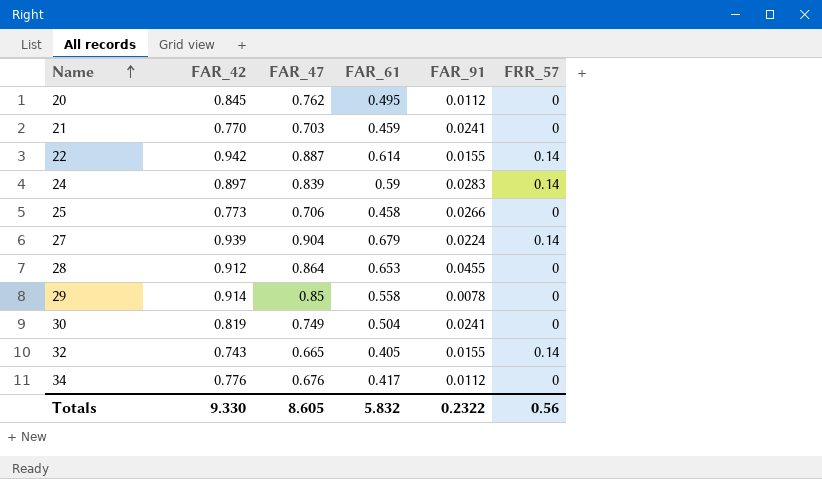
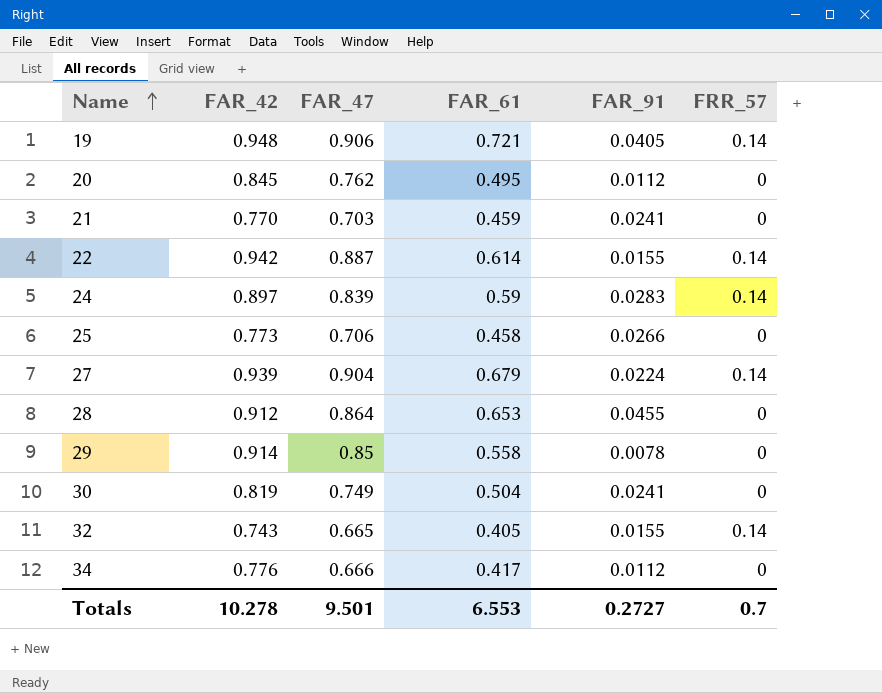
row 19: none -> 0.948 | 0.906 | 0.721 | 0.0405 | 0.14
34 | FAR_47: 0.676 -> 0.666
Totals | FAR_42: 9.330 -> 10.278
Totals | FAR_47: 8.605 -> 9.501
Totals | FAR_61: 5.832 -> 6.553
Totals | FAR_91: 0.2322 -> 0.2727
Totals | FRR_57: 0.56 -> 0.7

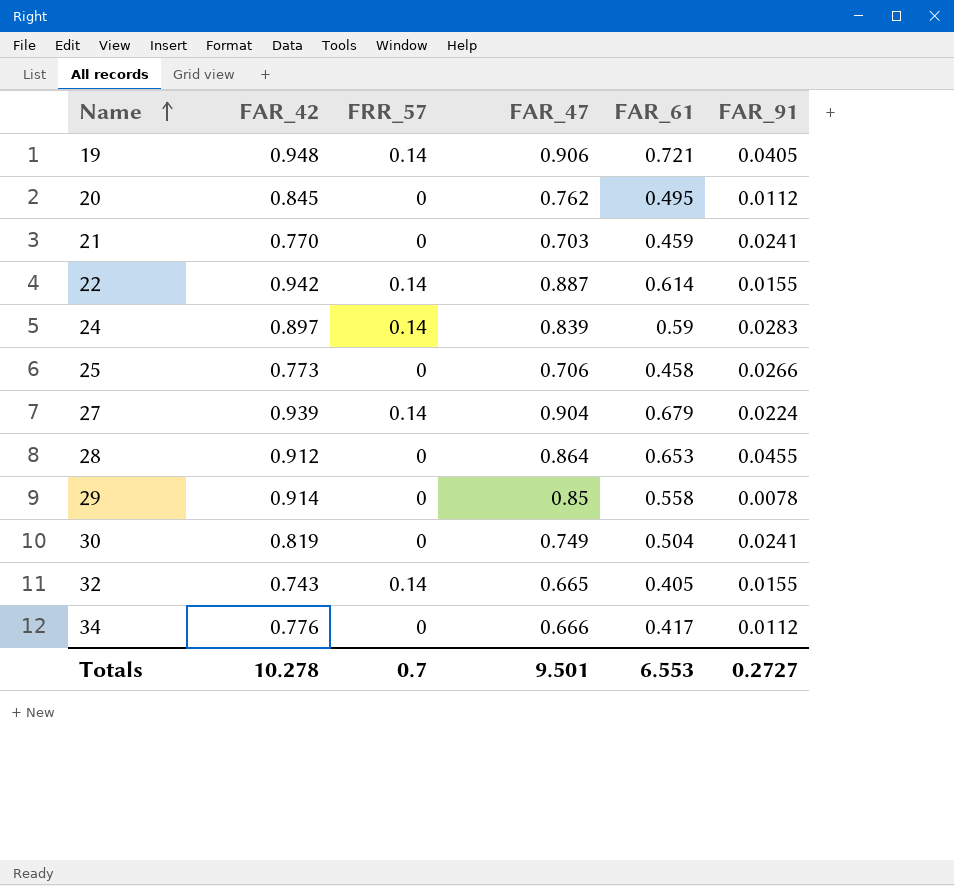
column FRR_57 | position: 6 -> 3

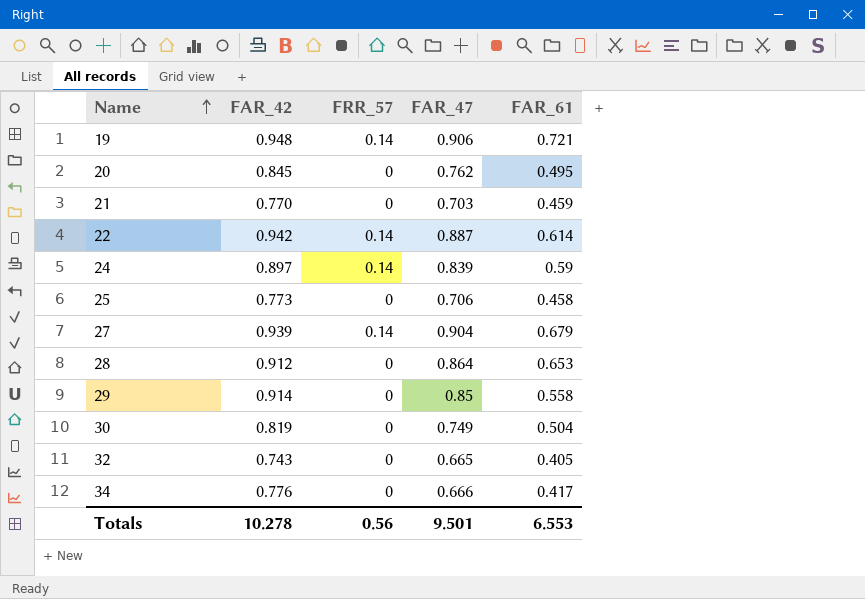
column FAR_91 | position: 6 -> none
32 | FRR_57: 0.14 -> 0
Totals | FRR_57: 0.7 -> 0.56

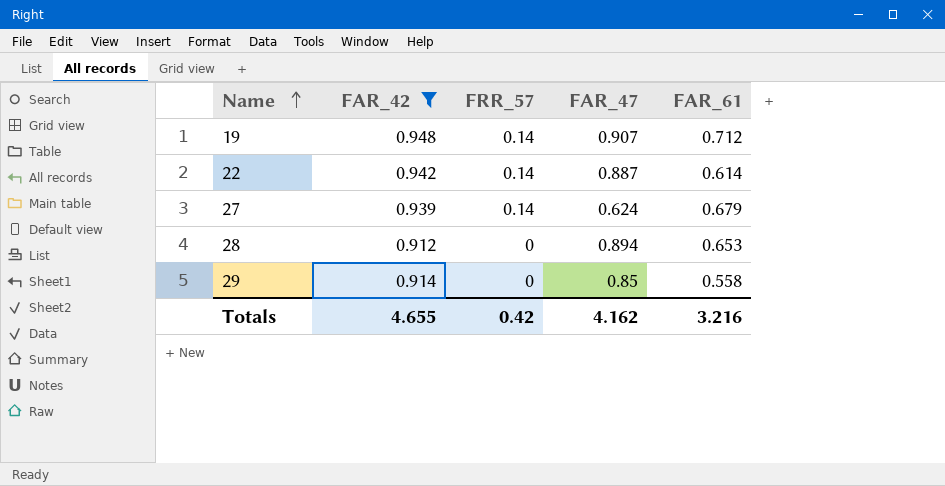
filter: none -> FAR_42 >= 0.912
19 | FAR_47: 0.906 -> 0.907
19 | FAR_61: 0.721 -> 0.712
27 | FAR_47: 0.904 -> 0.624
28 | FAR_47: 0.864 -> 0.894
Totals | FAR_42: 10.278 -> 4.655
Totals | FRR_57: 0.56 -> 0.42
Totals | FAR_47: 9.501 -> 4.162
Totals | FAR_61: 6.553 -> 3.216

